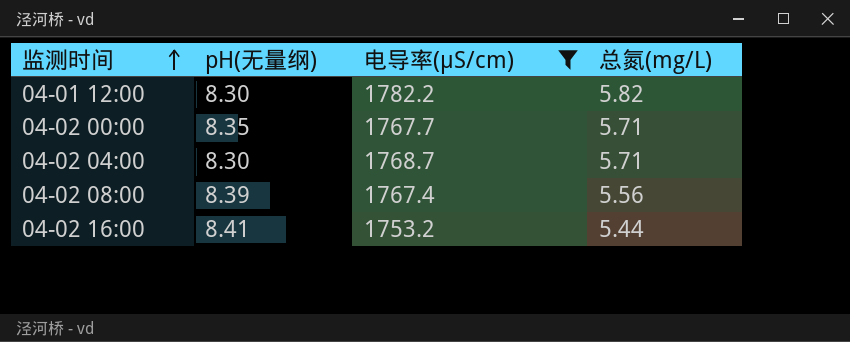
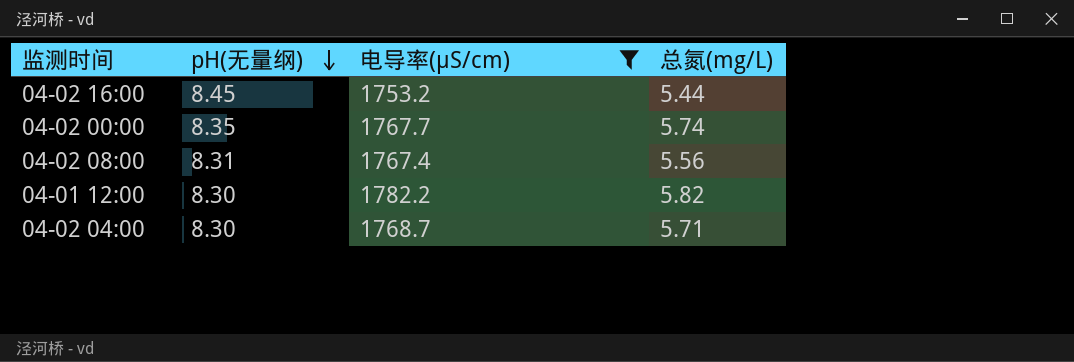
row order: 监测时间 ascending -> pH(无量纲) descending
04-02 16:00 | pH(无量纲): 8.41 -> 8.45
04-02 00:00 | 总氮(mg/L): 5.71 -> 5.74
04-02 08:00 | pH(无量纲): 8.39 -> 8.31

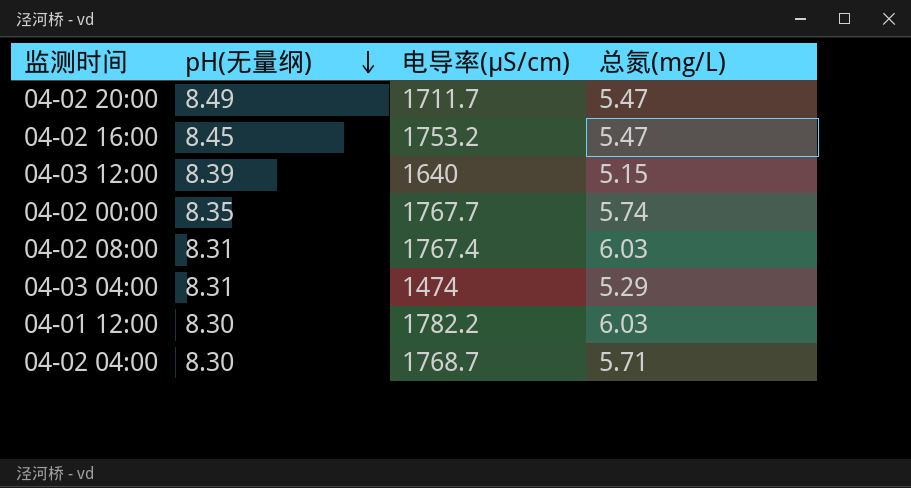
filter: 电导率(μS/cm) >= 1753.2 -> none
04-02 16:00 | 总氮(mg/L): 5.44 -> 5.47
04-02 08:00 | 总氮(mg/L): 5.56 -> 6.03
04-01 12:00 | 总氮(mg/L): 5.82 -> 6.03

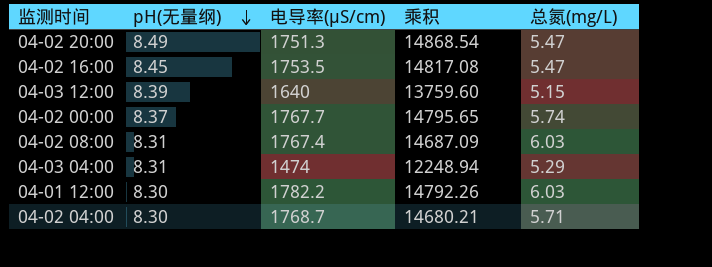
column 乘积 | formula: none -> [pH(无量纲)] * [电导率(μS/cm)]
04-02 20:00 | 电导率(μS/cm): 1711.7 -> 1751.3
04-02 16:00 | 电导率(μS/cm): 1753.2 -> 1753.5
04-02 00:00 | pH(无量纲): 8.35 -> 8.37

